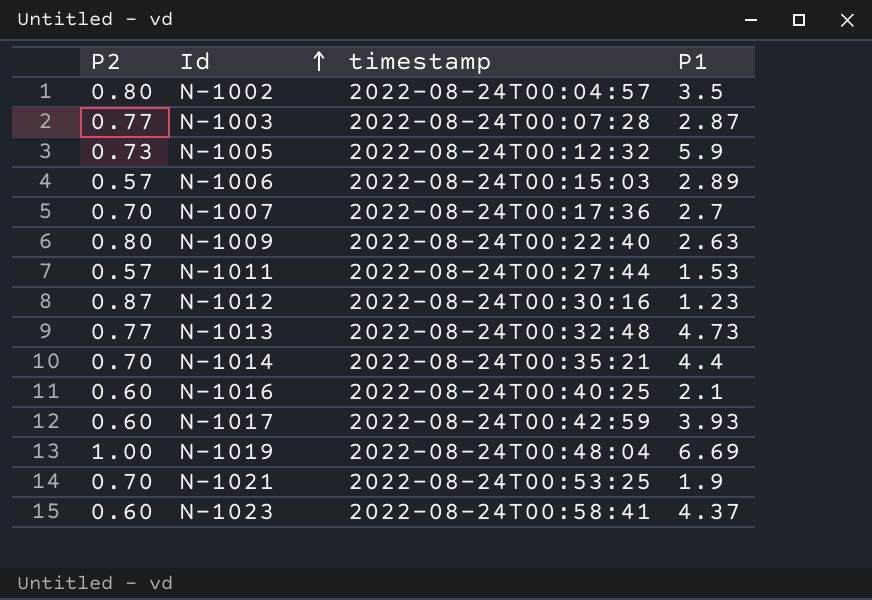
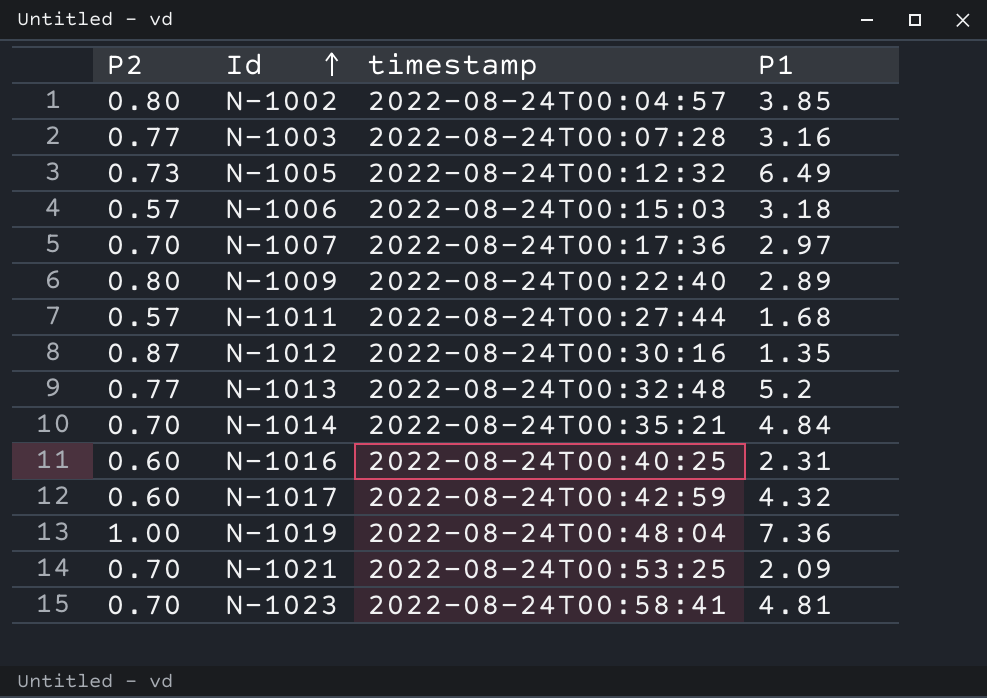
N-1002 | P1: 3.5 -> 3.85
N-1003 | P1: 2.87 -> 3.16
N-1005 | P1: 5.9 -> 6.49
N-1006 | P1: 2.89 -> 3.18
N-1007 | P1: 2.7 -> 2.97
N-1009 | P1: 2.63 -> 2.89
N-1011 | P1: 1.53 -> 1.68
N-1012 | P1: 1.23 -> 1.35
N-1013 | P1: 4.73 -> 5.2
N-1014 | P1: 4.4 -> 4.84
N-1016 | P1: 2.1 -> 2.31
N-1017 | P1: 3.93 -> 4.32
N-1019 | P1: 6.69 -> 7.36
N-1021 | P1: 1.9 -> 2.09
N-1023 | P2: 0.60 -> 0.70
N-1023 | P1: 4.37 -> 4.81

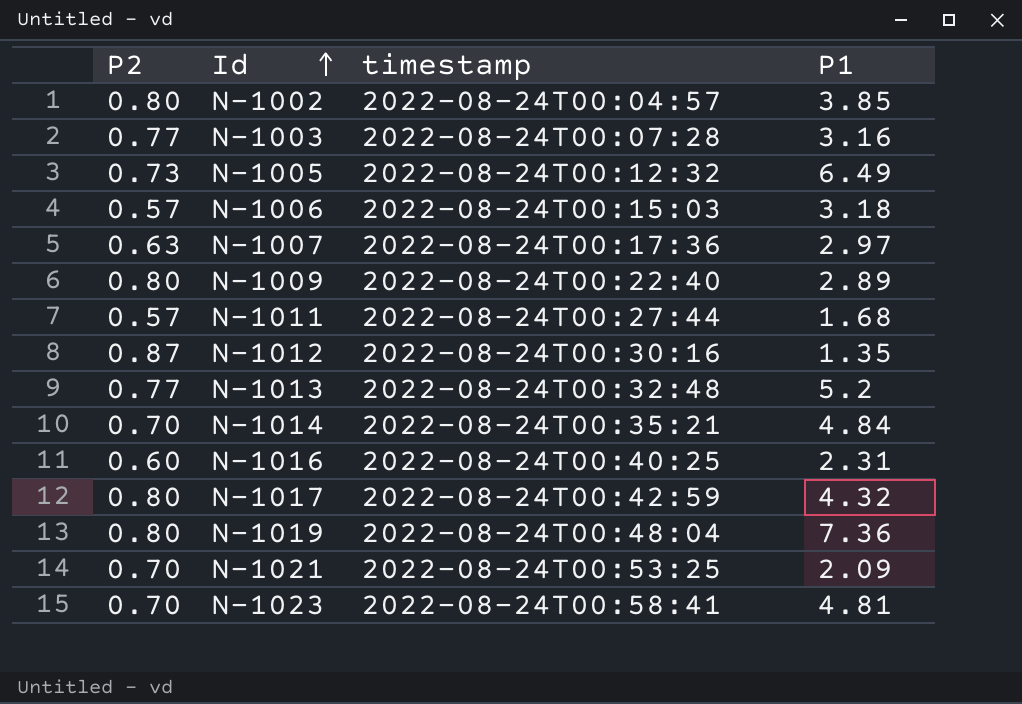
N-1007 | P2: 0.70 -> 0.63
N-1017 | P2: 0.60 -> 0.80
N-1019 | P2: 1.00 -> 0.80

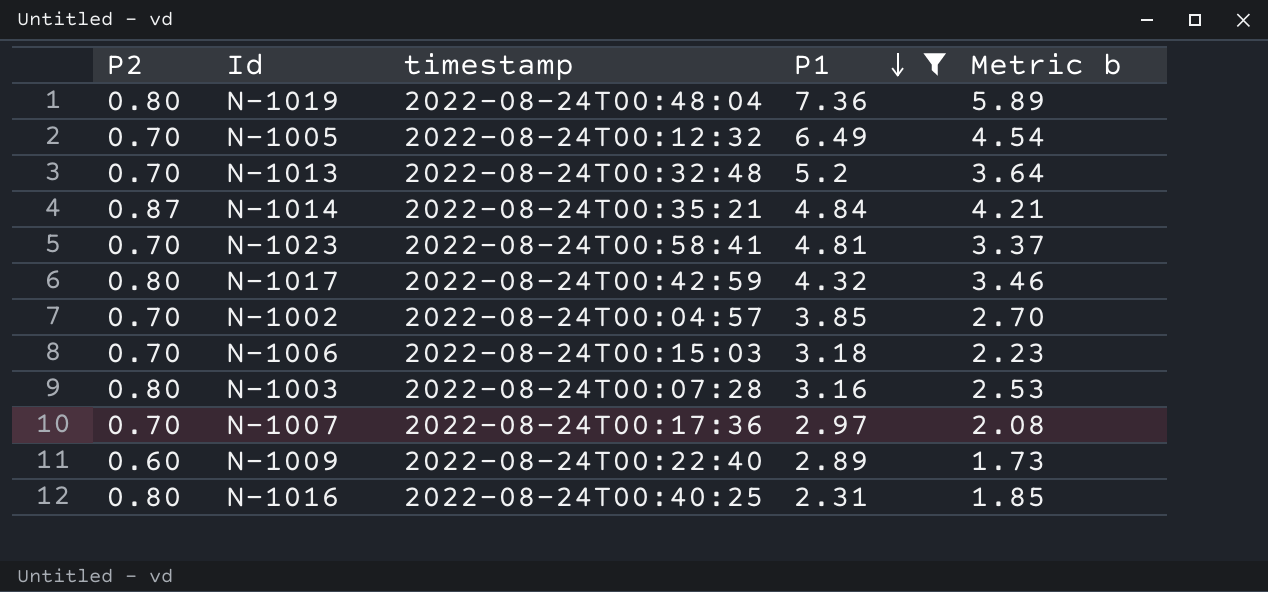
filter: none -> P1 >= 2.31
row order: Id ascending -> P1 descending
column Metric b | formula: none -> [P2] * [P1]
N-1005 | P2: 0.73 -> 0.70
N-1013 | P2: 0.77 -> 0.70
N-1014 | P2: 0.70 -> 0.87
N-1002 | P2: 0.80 -> 0.70
N-1006 | P2: 0.57 -> 0.70
N-1003 | P2: 0.77 -> 0.80
N-1007 | P2: 0.63 -> 0.70
N-1009 | P2: 0.80 -> 0.60
N-1016 | P2: 0.60 -> 0.80

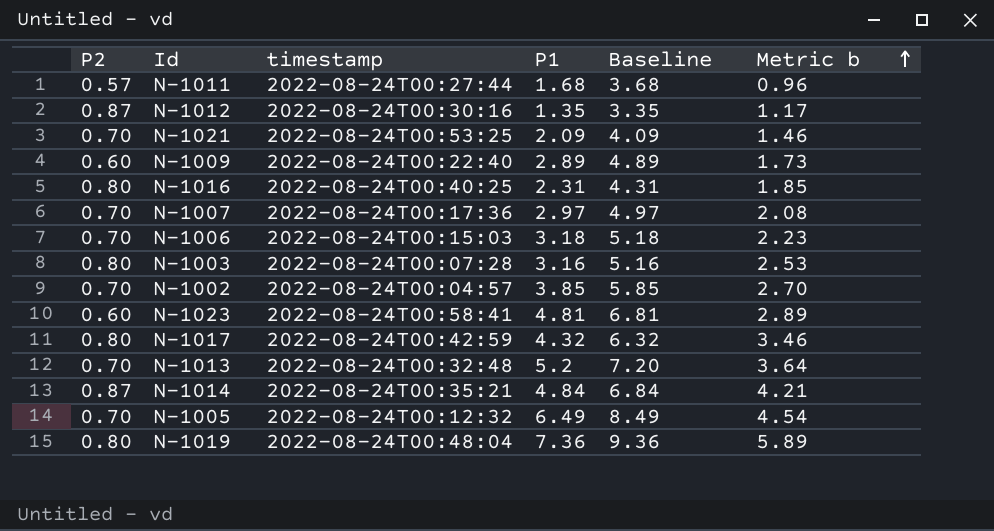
filter: P1 >= 2.31 -> none
row order: P1 descending -> Metric b ascending
column Baseline | formula: none -> [P1] + 2
N-1023 | P2: 0.70 -> 0.60
N-1023 | Metric b: 3.37 -> 2.89

